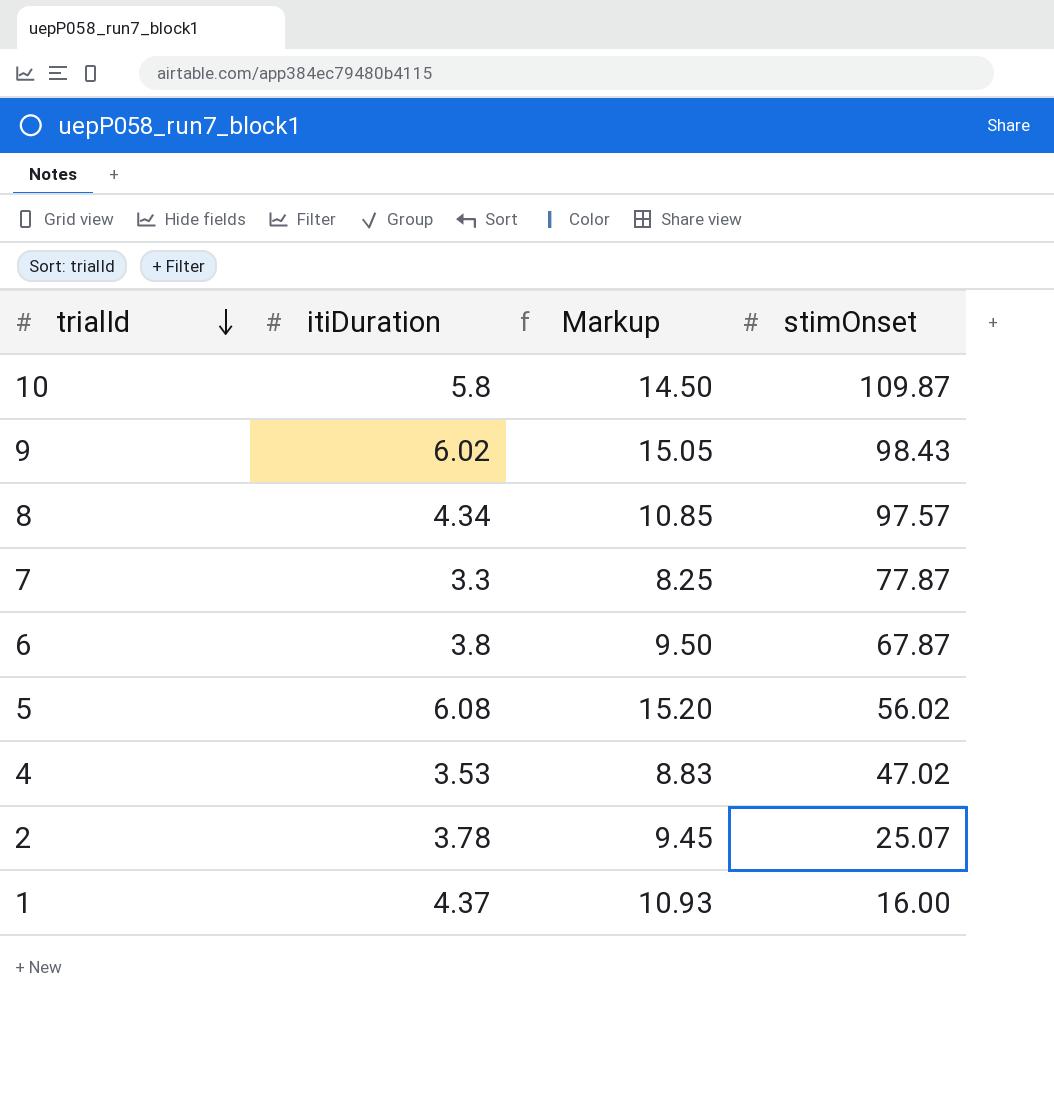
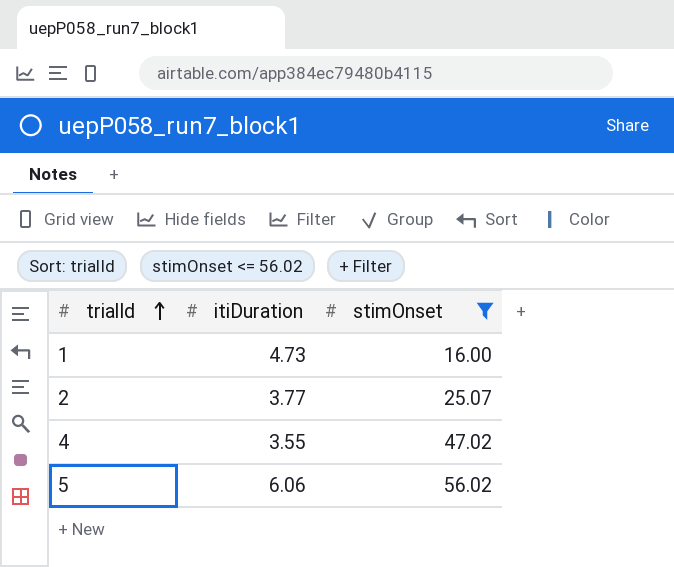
filter: none -> stimOnset <= 56.02
row order: trialId descending -> trialId ascending
column Markup | formula: [itiDuration] * 2.5 -> none
1 | itiDuration: 4.37 -> 4.73
2 | itiDuration: 3.78 -> 3.77
4 | itiDuration: 3.53 -> 3.55
5 | itiDuration: 6.08 -> 6.06

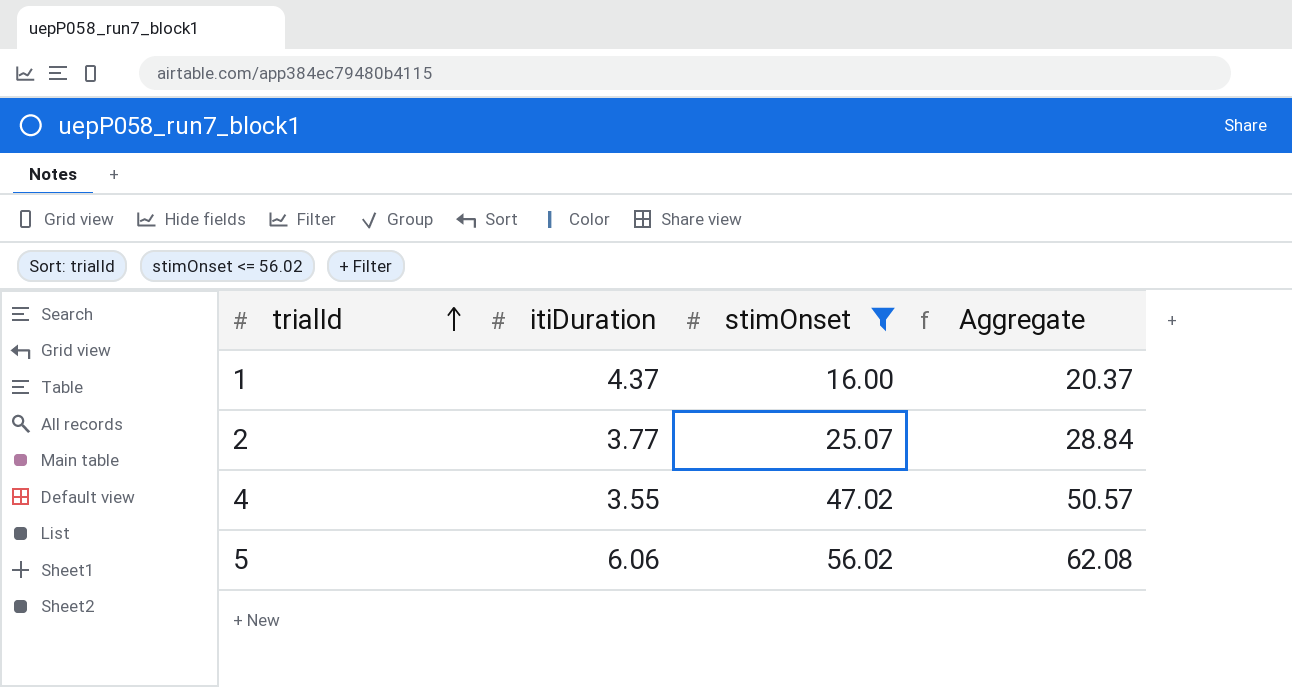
column Aggregate | formula: none -> [itiDuration] + [stimOnset]
1 | itiDuration: 4.73 -> 4.37

